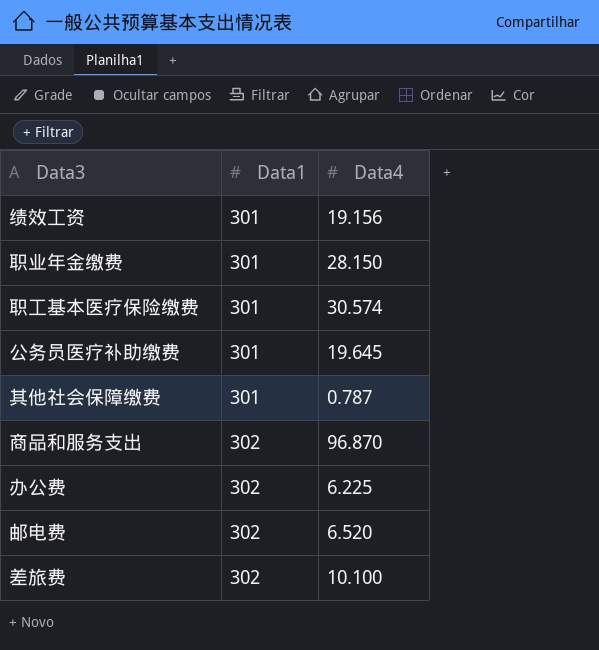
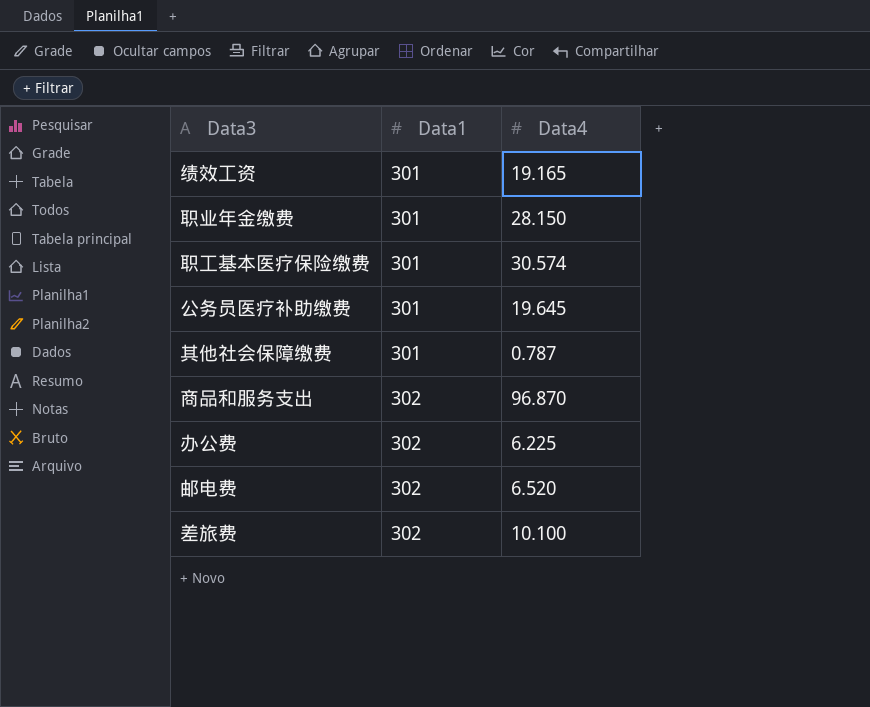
绩效工资 | Data4: 19.156 -> 19.165

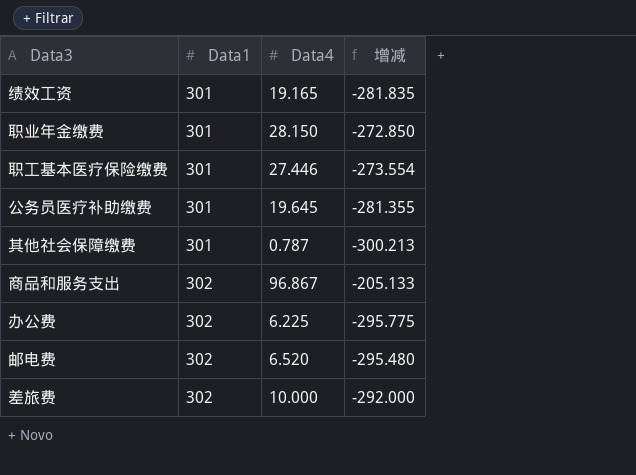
column 增减 | formula: none -> [Data4] - [Data1]
职工基本医疗保险缴费 | Data4: 30.574 -> 27.446
商品和服务支出 | Data4: 96.870 -> 96.867
差旅费 | Data4: 10.100 -> 10.000

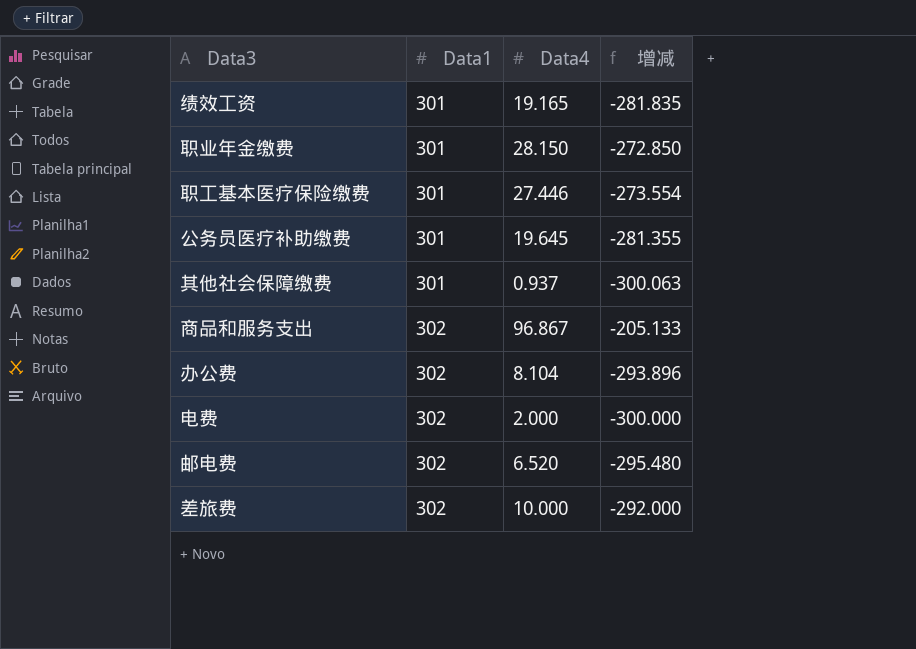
其他社会保障缴费 | Data4: 0.787 -> 0.937
其他社会保障缴费 | 增减: -300.213 -> -300.063
办公费 | Data4: 6.225 -> 8.104
办公费 | 增减: -295.775 -> -293.896
row 电费: none -> 302 | 2.000 | -300.000

